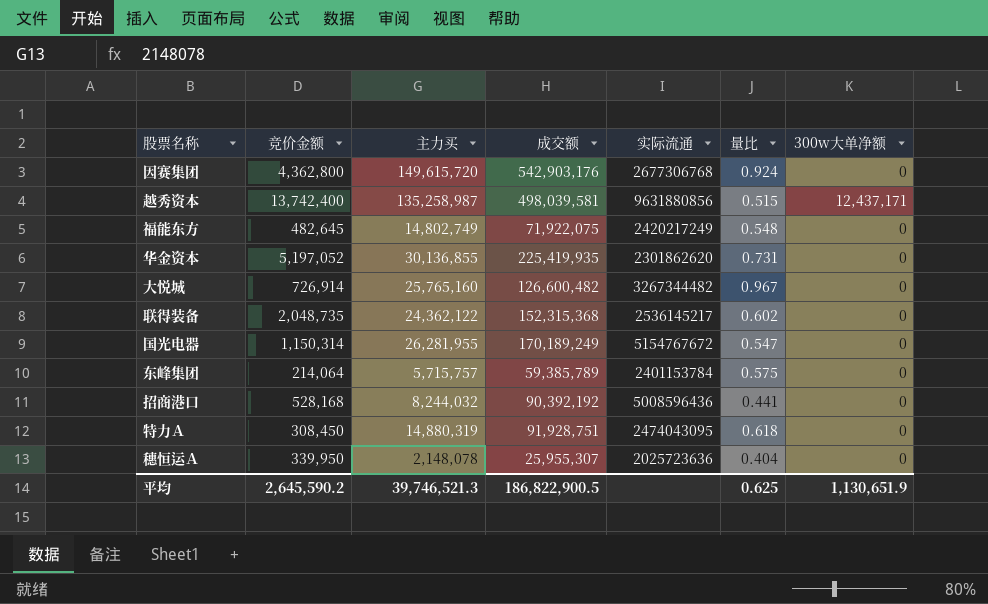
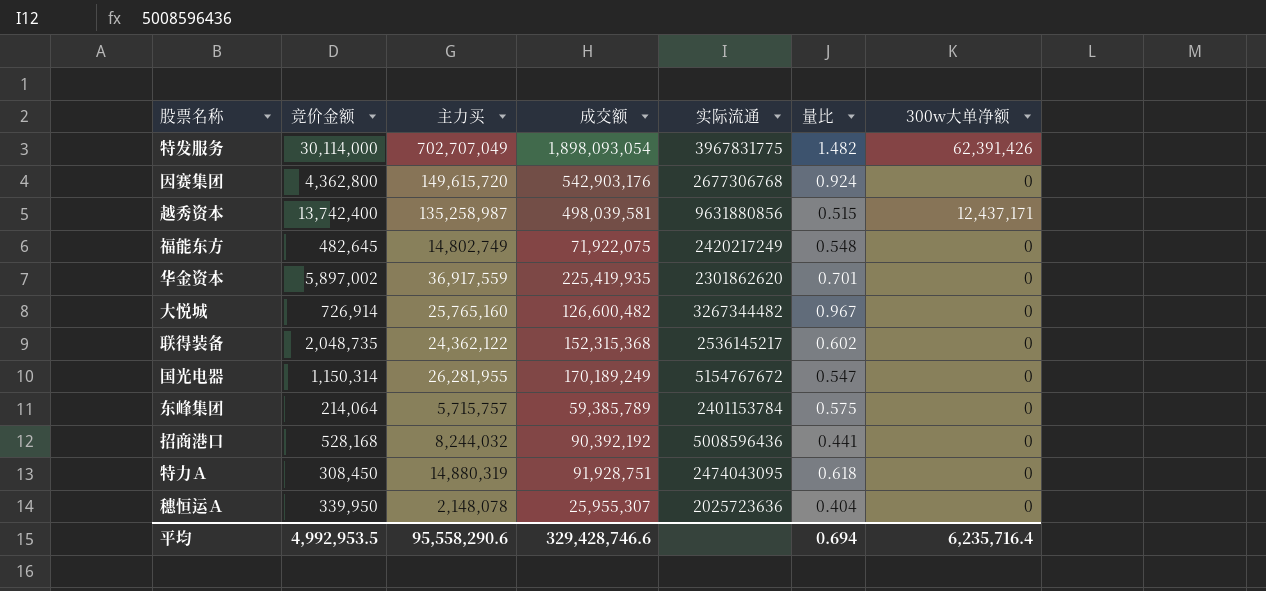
row 特发服务: none -> 30,114,000 | 702,707,049 | 1,898,093,054 | 3967831775 | 1.482 | 62,391,426
华金资本 | 竞价金额: 5,197,052 -> 5,897,002
华金资本 | 主力买: 30,136,855 -> 36,917,559
华金资本 | 量比: 0.731 -> 0.701
平均 | 竞价金额: 2,645,590.2 -> 4,992,953.5
平均 | 主力买: 39,746,521.3 -> 95,558,290.6
平均 | 成交额: 186,822,900.5 -> 329,428,746.6
平均 | 量比: 0.625 -> 0.694
平均 | 300w大单净额: 1,130,651.9 -> 6,235,716.4

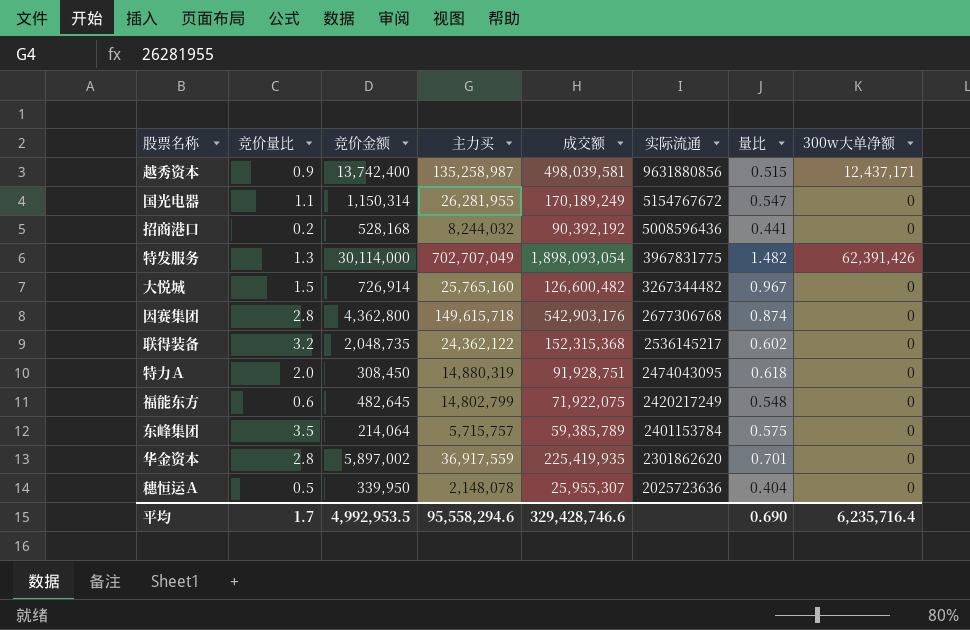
row order: none -> 实际流通 descending
column 竞价量比 | position: none -> 2
因赛集团 | 主力买: 149,615,720 -> 149,615,718
因赛集团 | 量比: 0.924 -> 0.874
福能东方 | 主力买: 14,802,749 -> 14,802,799
平均 | 主力买: 95,558,290.6 -> 95,558,294.6
平均 | 量比: 0.694 -> 0.690

